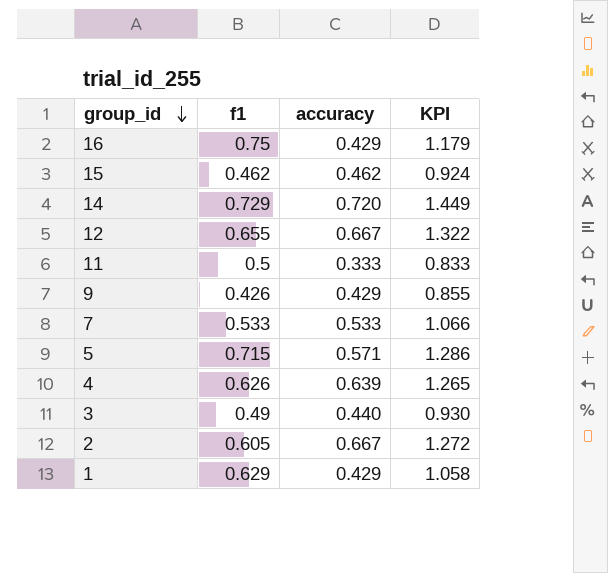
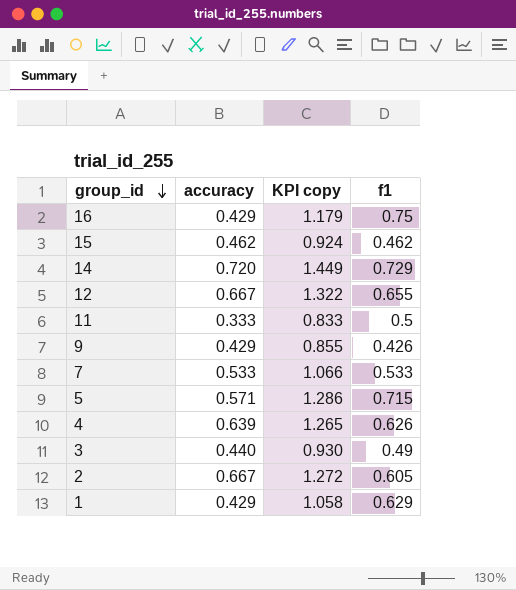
column name: KPI -> KPI copy
column f1 | position: 2 -> 4

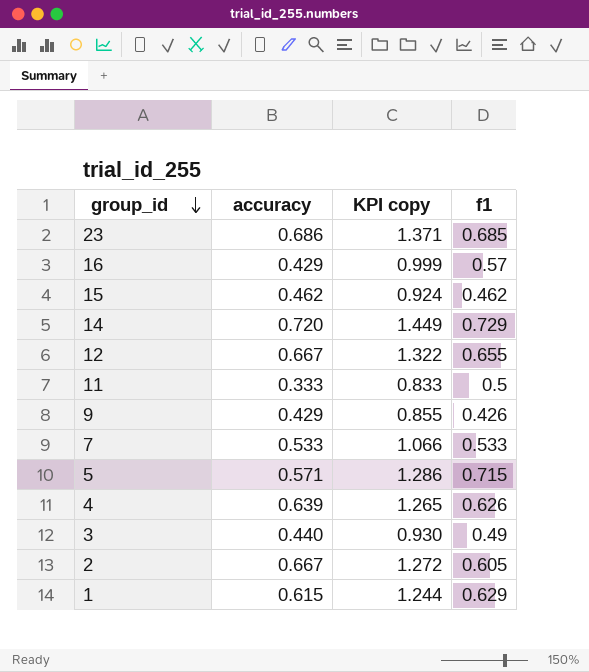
row 23: none -> 0.686 | 1.371 | 0.685
16 | KPI copy: 1.179 -> 0.999
16 | f1: 0.75 -> 0.57
1 | accuracy: 0.429 -> 0.615
1 | KPI copy: 1.058 -> 1.244

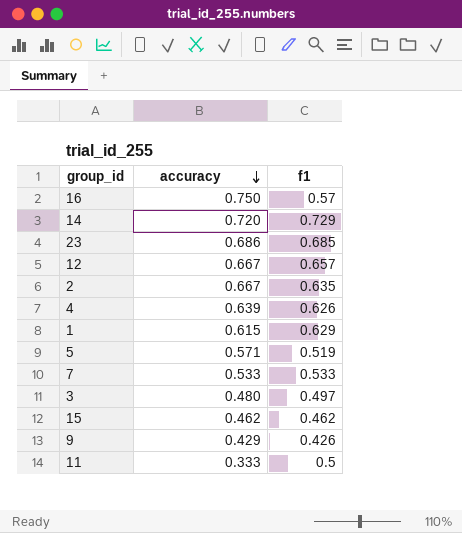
row order: group_id descending -> accuracy descending
column KPI copy | formula: [accuracy] + [f1] -> none
16 | accuracy: 0.429 -> 0.750
12 | f1: 0.655 -> 0.657
2 | f1: 0.605 -> 0.635
5 | f1: 0.715 -> 0.519
3 | accuracy: 0.440 -> 0.480
3 | f1: 0.49 -> 0.497

